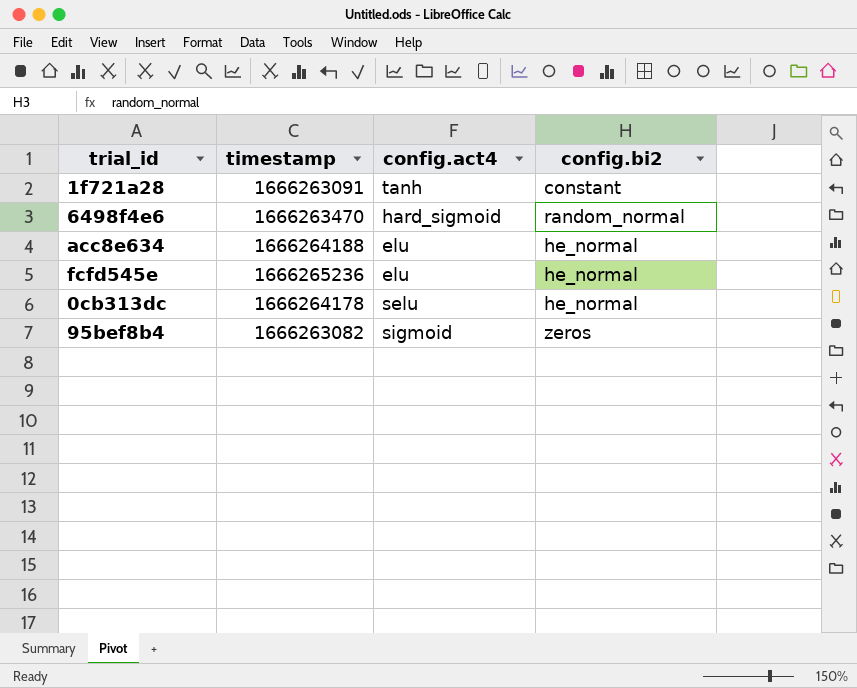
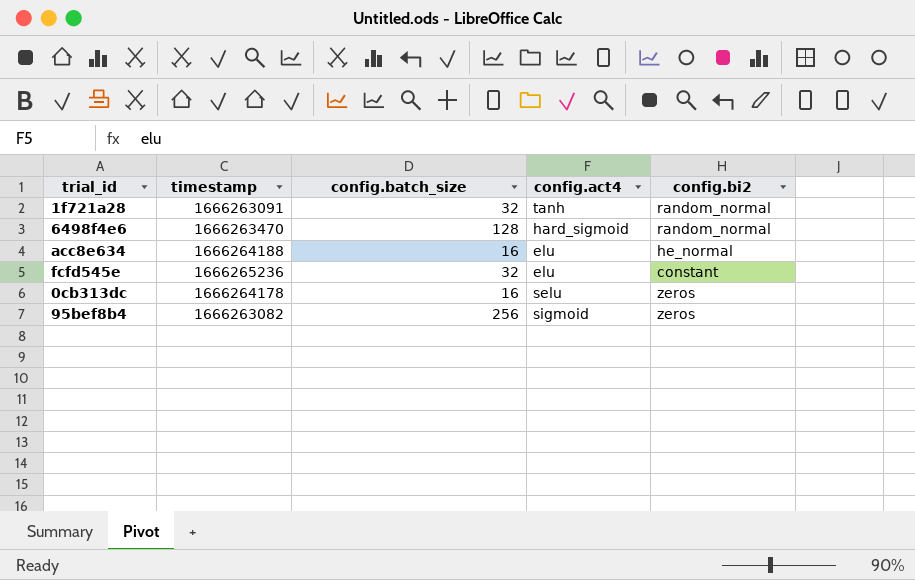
column config.batch_size | position: none -> 3
1f721a28 | config.bi2: constant -> random_normal
fcfd545e | config.bi2: he_normal -> constant
0cb313dc | config.bi2: he_normal -> zeros

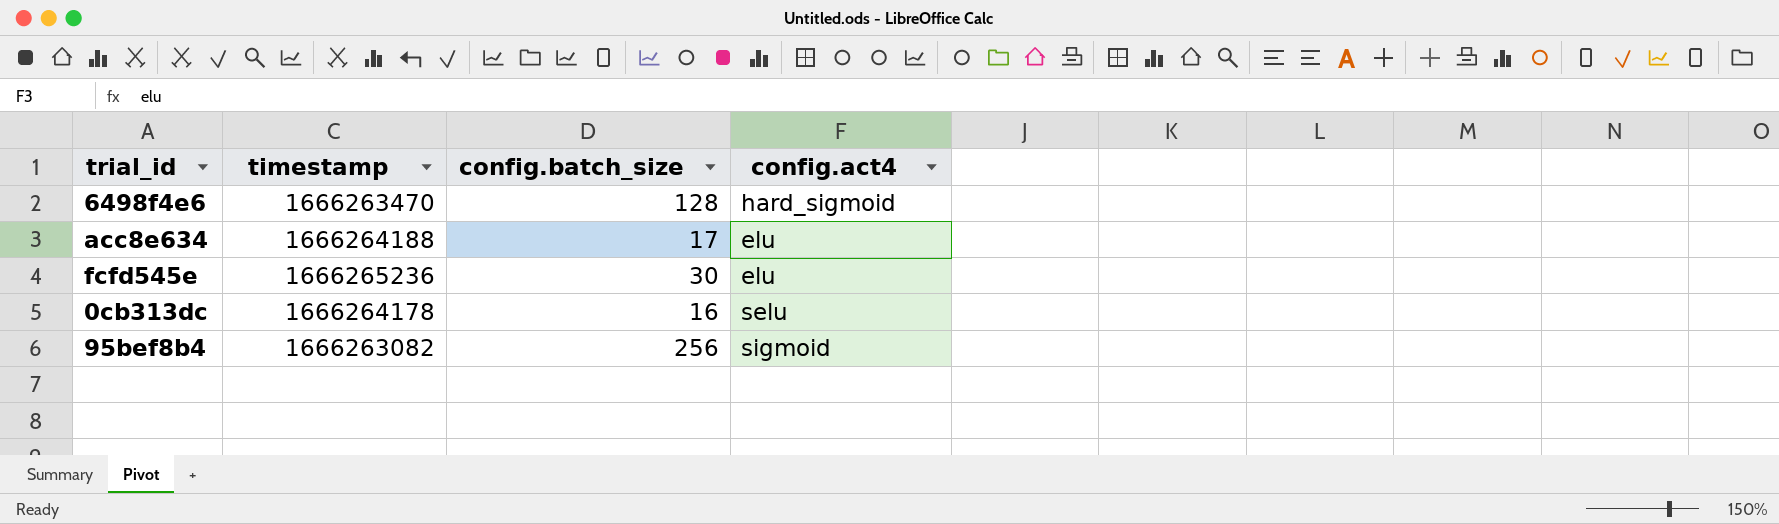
column config.bi2 | position: 5 -> none
row 1f721a28: 1666263091 | 32 | tanh | random_normal -> none
acc8e634 | config.batch_size: 16 -> 17
fcfd545e | config.batch_size: 32 -> 30

